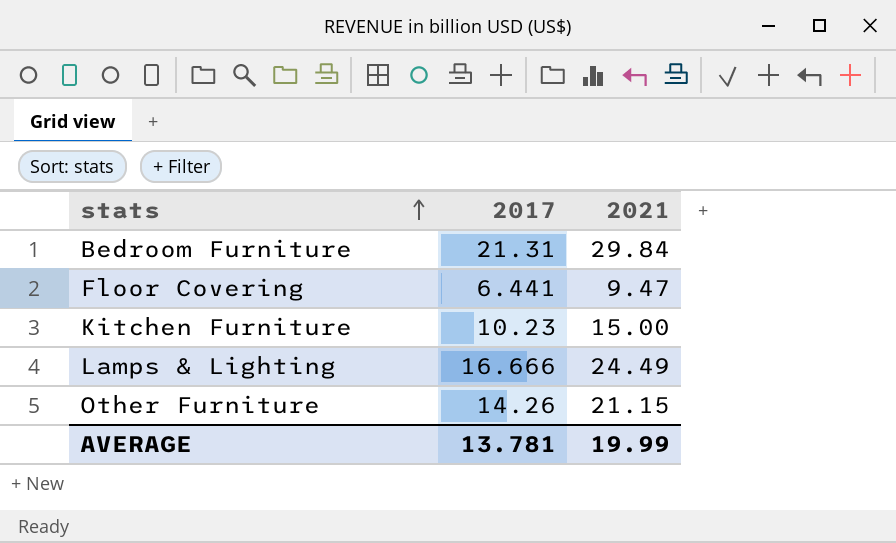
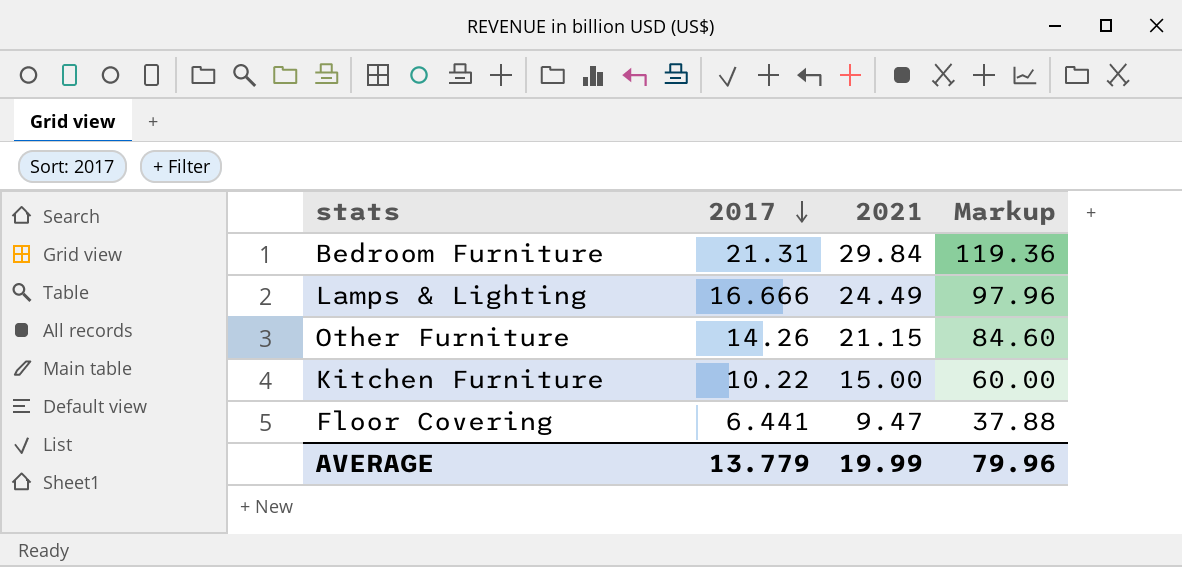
row order: stats ascending -> 2017 descending
column Markup | formula: none -> [2021] * 4
Kitchen Furniture | 2017: 10.23 -> 10.22
AVERAGE | 2017: 13.781 -> 13.779

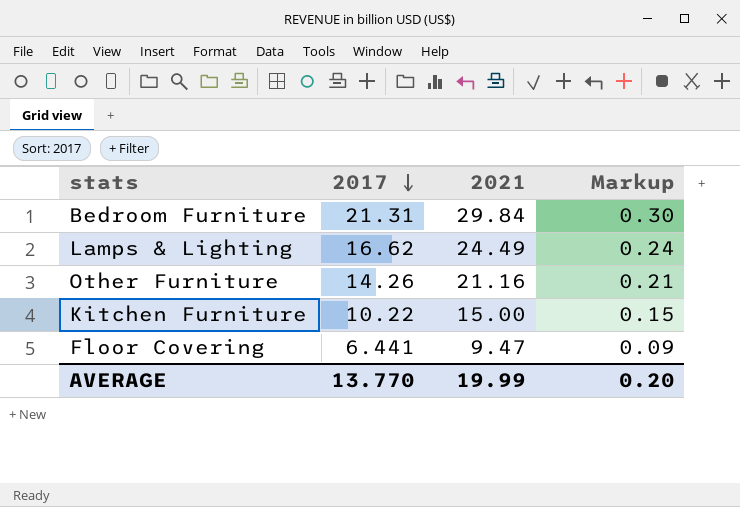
column Markup | formula: [2021] * 4 -> [2021] * 0.01
Lamps & Lighting | 2017: 16.666 -> 16.62
Other Furniture | 2021: 21.15 -> 21.16
AVERAGE | 2017: 13.779 -> 13.770
AVERAGE | Markup: 79.96 -> 0.20

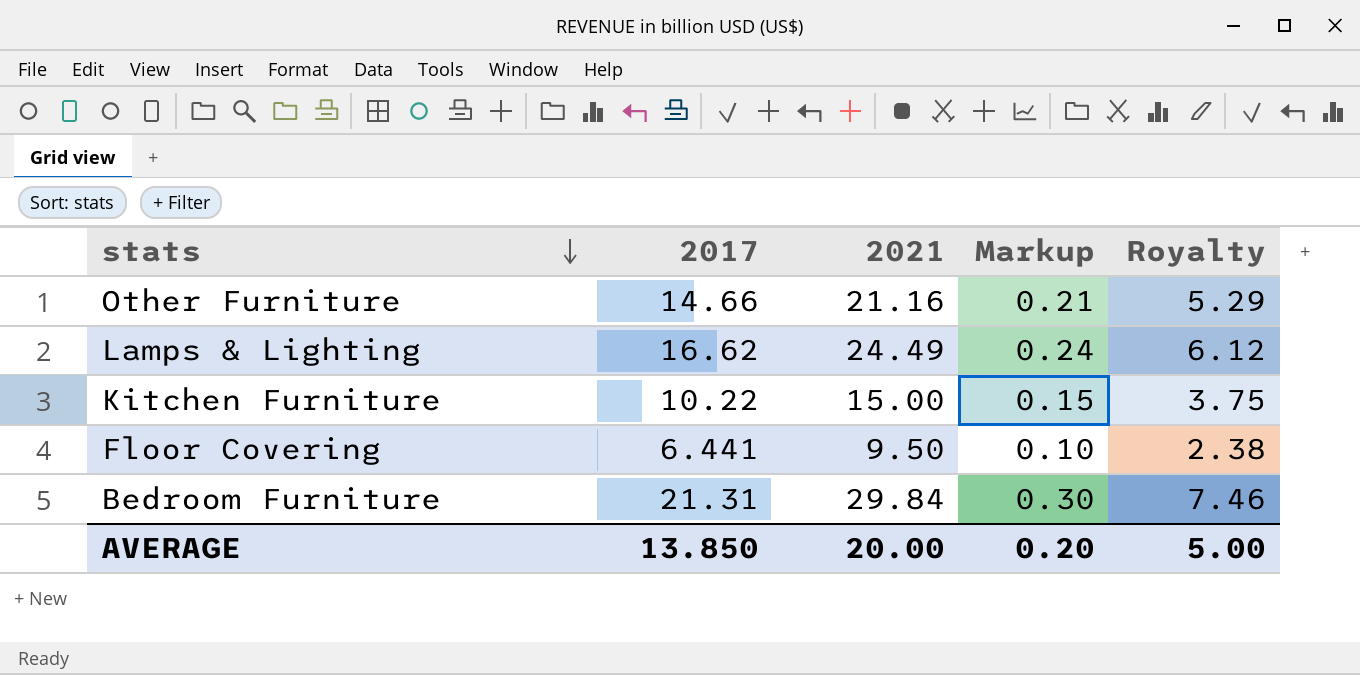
row order: 2017 descending -> stats descending
column Royalty | formula: none -> [2021] * 0.25
Other Furniture | 2017: 14.26 -> 14.66
Floor Covering | 2021: 9.47 -> 9.50
Floor Covering | Markup: 0.09 -> 0.10
AVERAGE | 2017: 13.770 -> 13.850
AVERAGE | 2021: 19.99 -> 20.00

